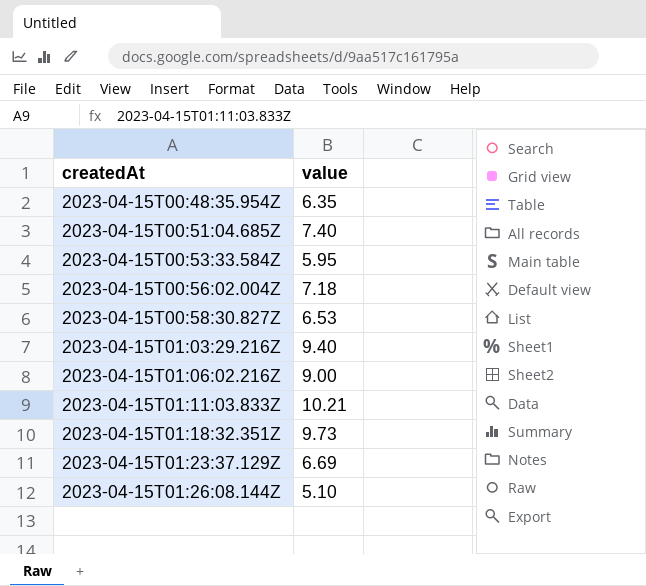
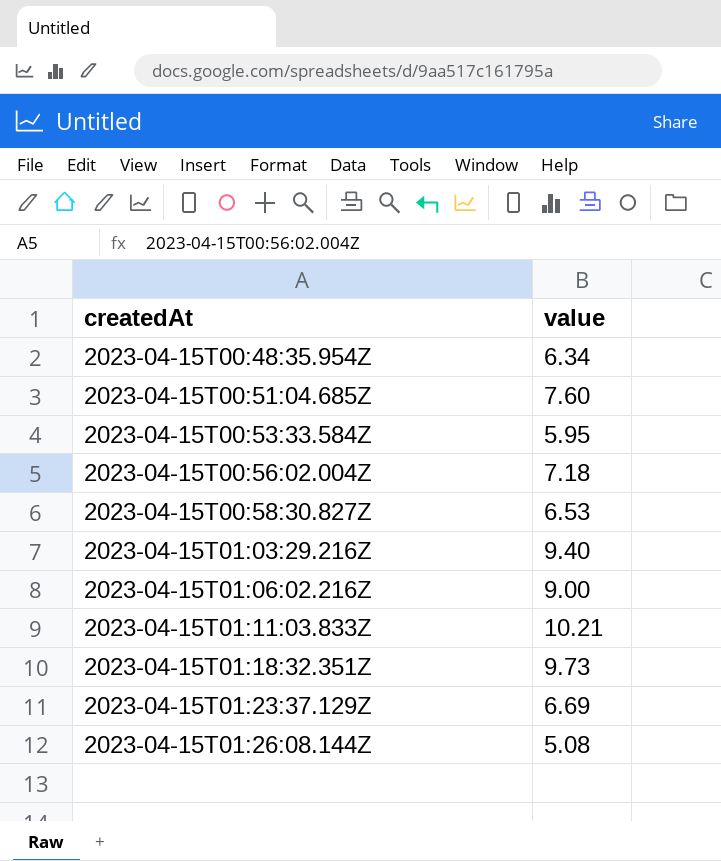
2023-04-15T00:48:35.954Z | value: 6.35 -> 6.34
2023-04-15T00:51:04.685Z | value: 7.40 -> 7.60
2023-04-15T01:26:08.144Z | value: 5.10 -> 5.08

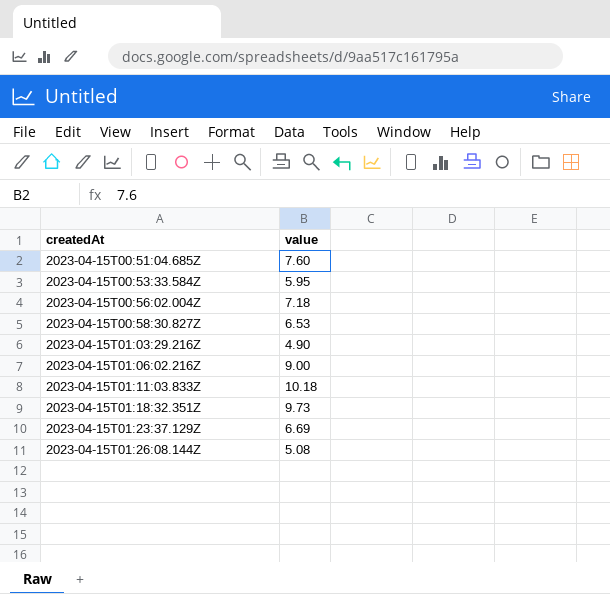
row 2023-04-15T00:48:35.954Z: 6.34 -> none
2023-04-15T01:03:29.216Z | value: 9.40 -> 4.90
2023-04-15T01:11:03.833Z | value: 10.21 -> 10.18

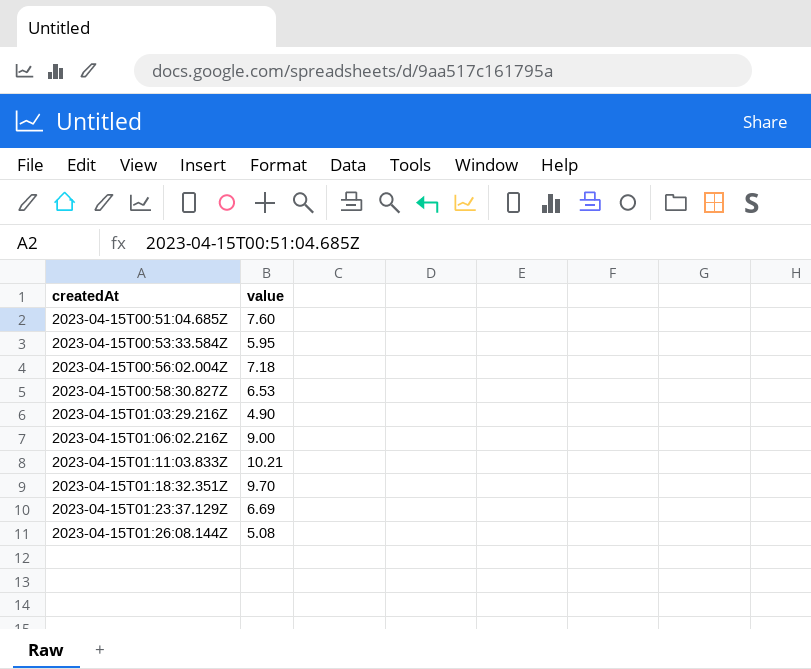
2023-04-15T01:11:03.833Z | value: 10.18 -> 10.21
2023-04-15T01:18:32.351Z | value: 9.73 -> 9.70

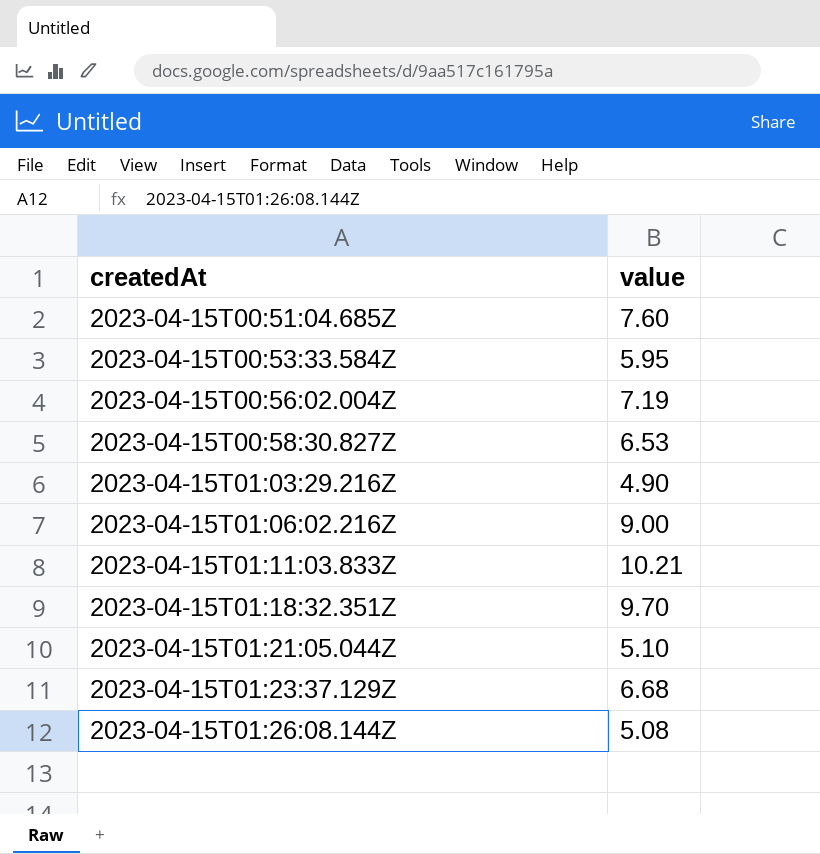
2023-04-15T00:56:02.004Z | value: 7.18 -> 7.19
row 2023-04-15T01:21:05.044Z: none -> 5.10
2023-04-15T01:23:37.129Z | value: 6.69 -> 6.68

